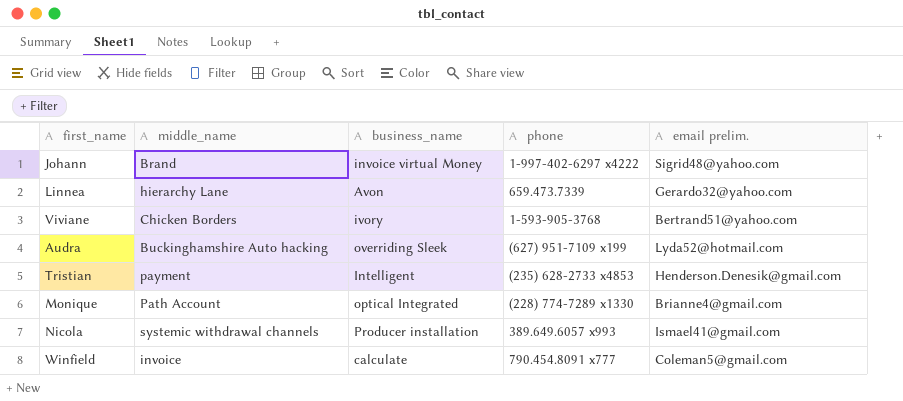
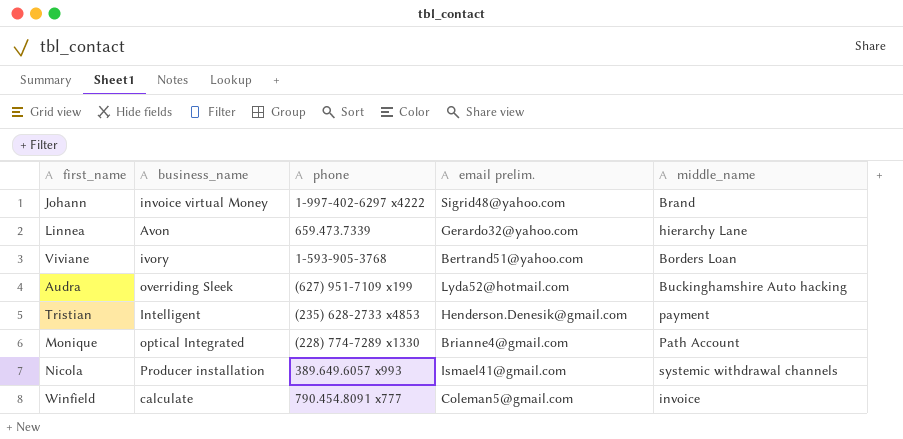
column middle_name | position: 2 -> 5
Viviane | middle_name: Chicken Borders -> Borders Loan

